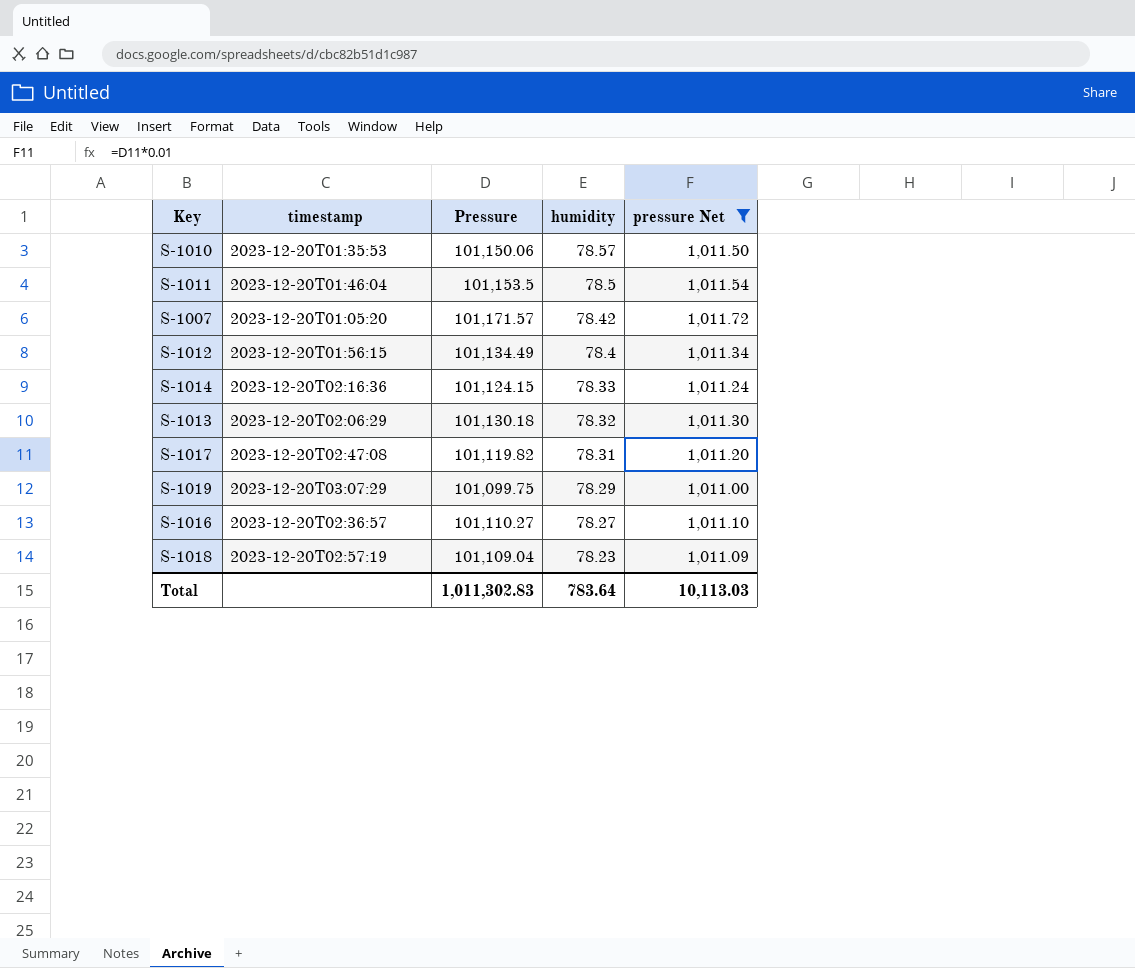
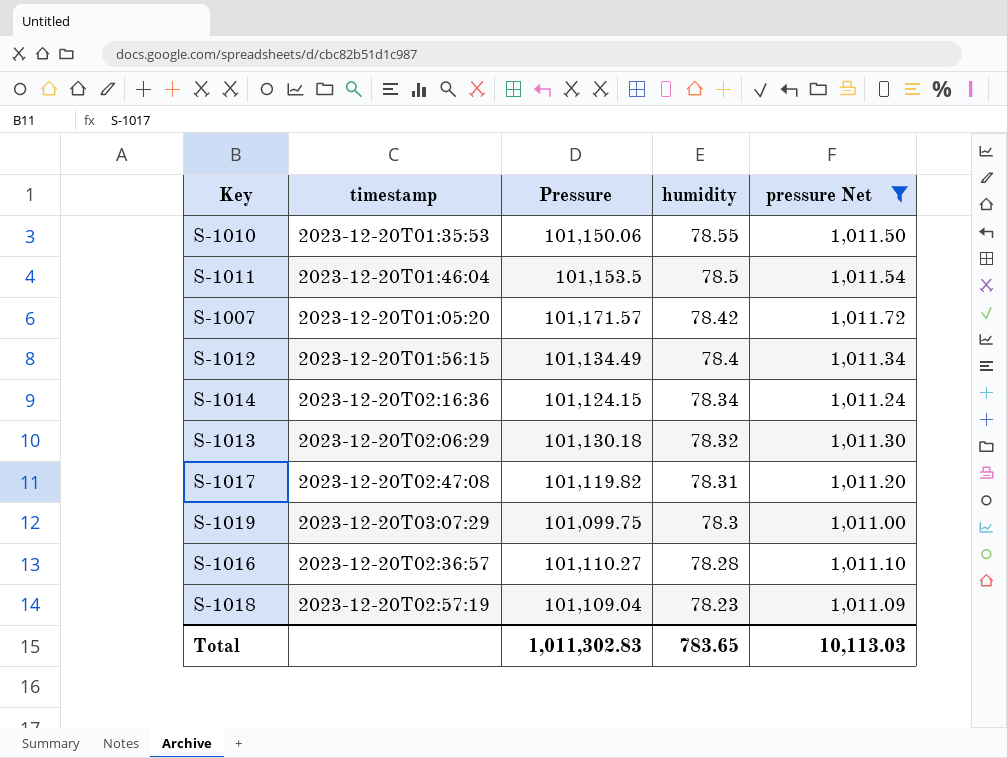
S-1010 | humidity: 78.57 -> 78.55
S-1014 | humidity: 78.33 -> 78.34
S-1019 | humidity: 78.29 -> 78.3
S-1016 | humidity: 78.27 -> 78.28
Total | humidity: 783.64 -> 783.65

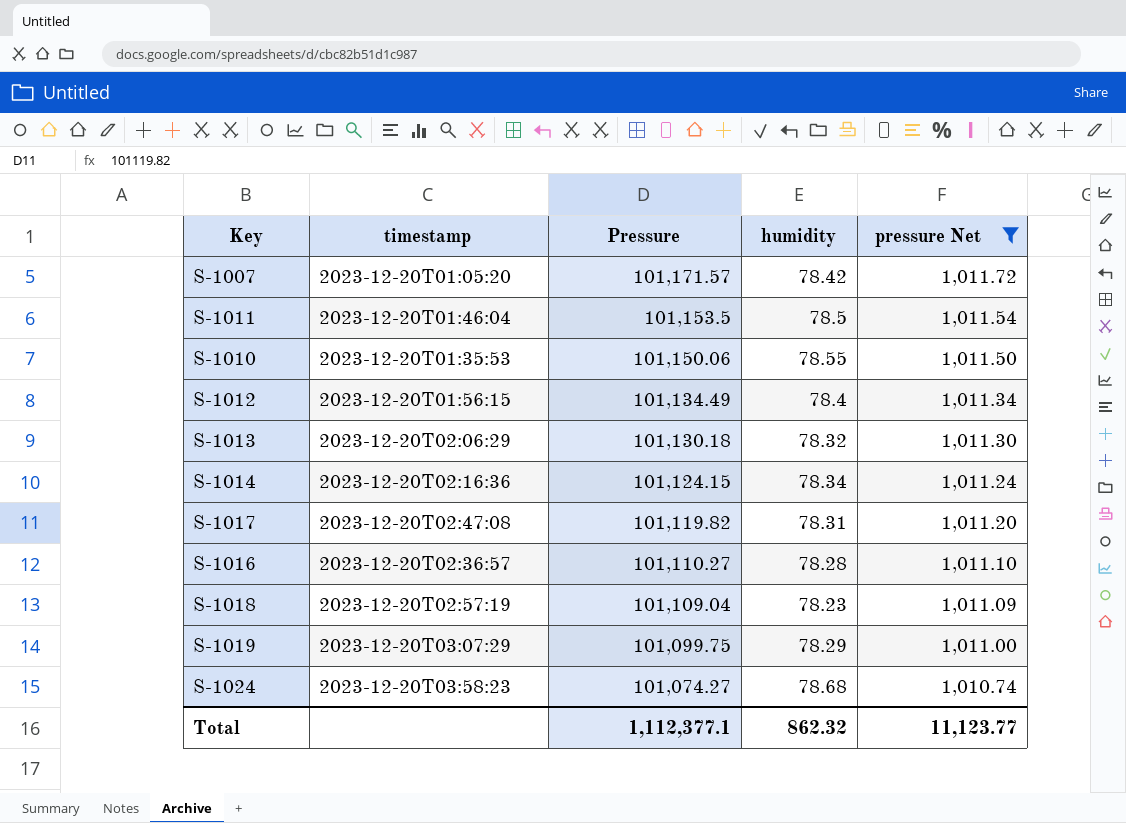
row order: humidity descending -> Pressure descending
S-1019 | humidity: 78.3 -> 78.29
row S-1024: none -> 2023-12-20T03:58:23 | 101,074.27 | 78.68 | 1,010.74
Total | Pressure: 1,011,302.83 -> 1,112,377.1
Total | humidity: 783.65 -> 862.32
Total | pressure Net: 10,113.03 -> 11,123.77

